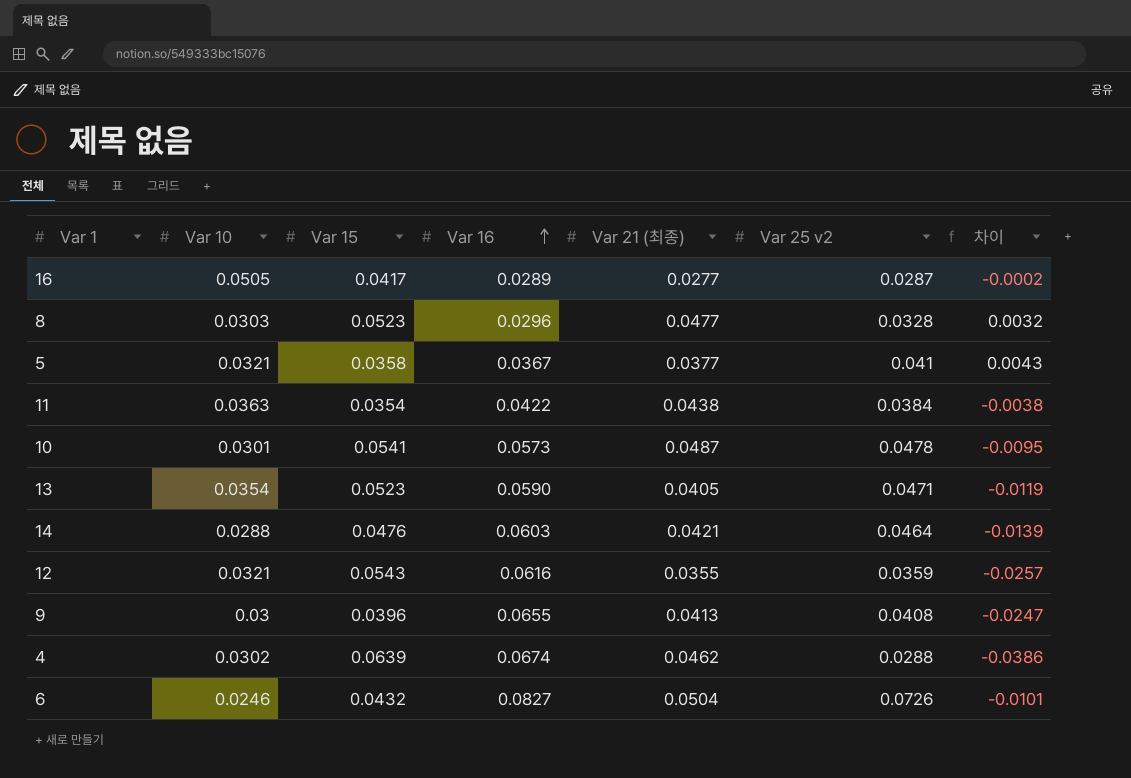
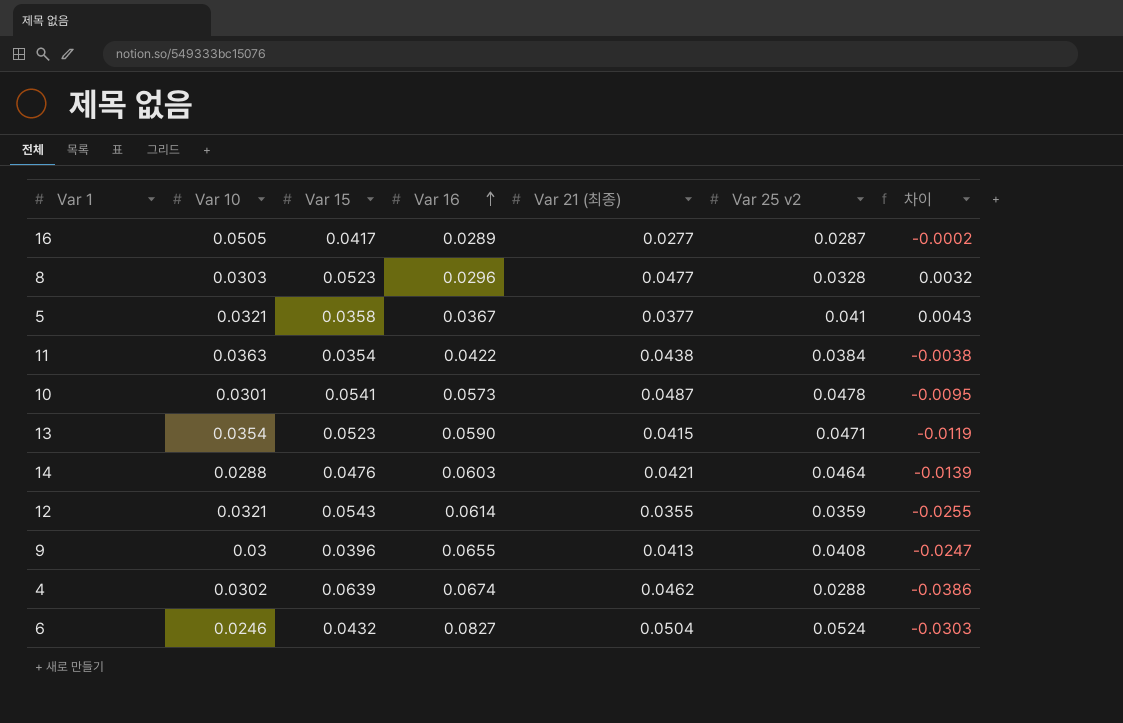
13 | Var 21 (최종): 0.0405 -> 0.0415
12 | Var 16: 0.0616 -> 0.0614
12 | 차이: -0.0257 -> -0.0255
6 | Var 25 v2: 0.0726 -> 0.0524
6 | 차이: -0.0101 -> -0.0303

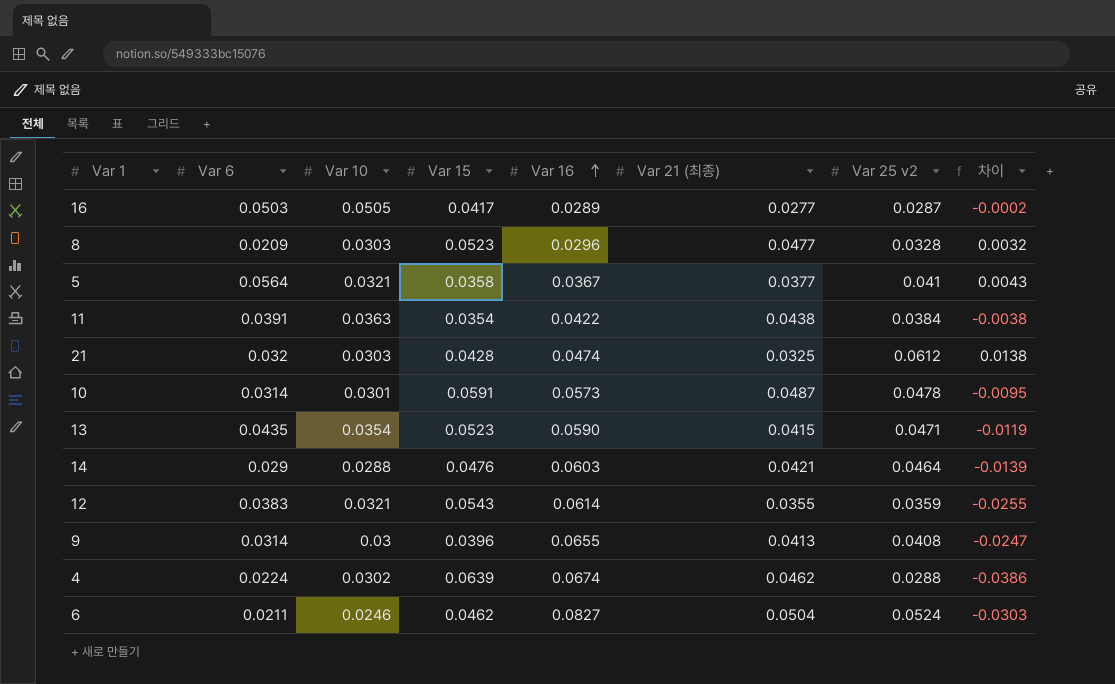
column Var 6 | position: none -> 2
row 21: none -> 0.032 | 0.0303 | 0.0428 | 0.0474 | 0.0325 | 0.0612 | 0.0138
10 | Var 15: 0.0541 -> 0.0591
6 | Var 15: 0.0432 -> 0.0462

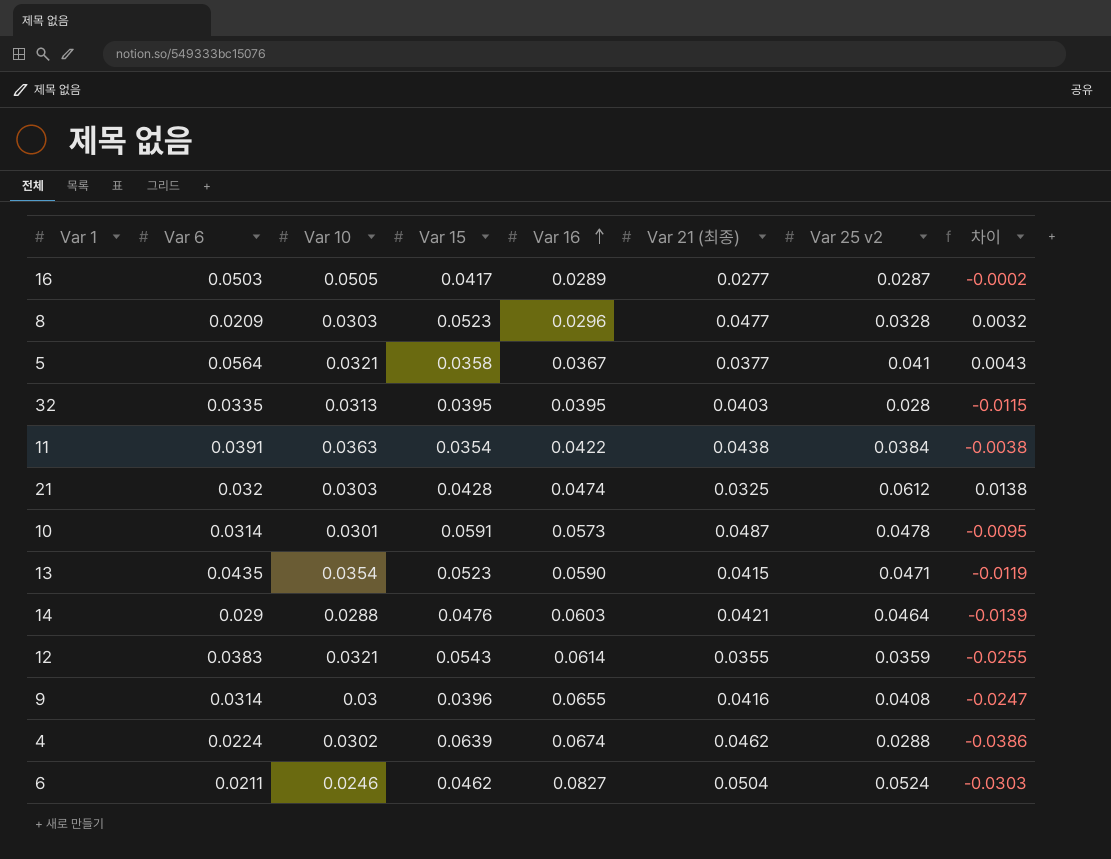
row 32: none -> 0.0335 | 0.0313 | 0.0395 | 0.0395 | 0.0403 | 0.028 | -0.0115
9 | Var 21 (최종): 0.0413 -> 0.0416

